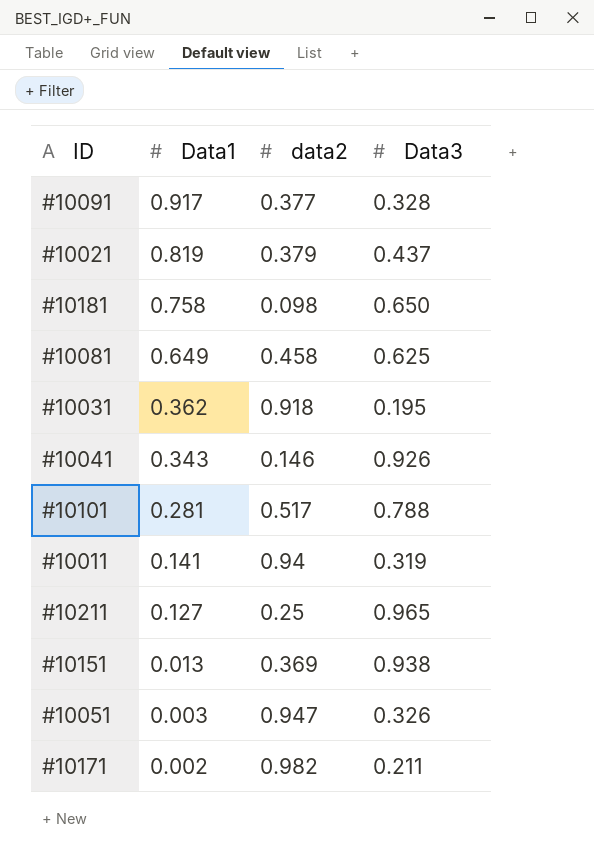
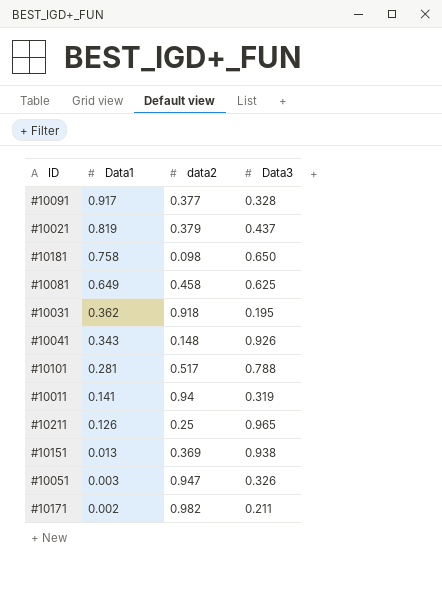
#10041 | data2: 0.146 -> 0.148
#10211 | Data1: 0.127 -> 0.126

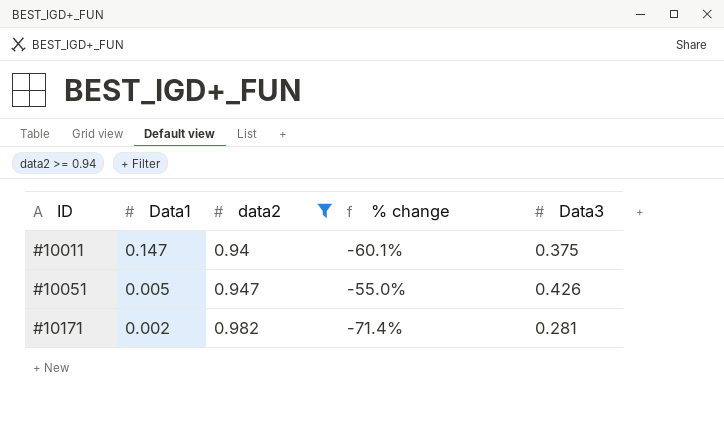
filter: none -> data2 >= 0.94
column % change | formula: none -> ([Data3] - [data2]) / [data2]
#10011 | Data1: 0.141 -> 0.147
#10011 | Data3: 0.319 -> 0.375
#10051 | Data1: 0.003 -> 0.005
#10051 | Data3: 0.326 -> 0.426
#10171 | Data3: 0.211 -> 0.281

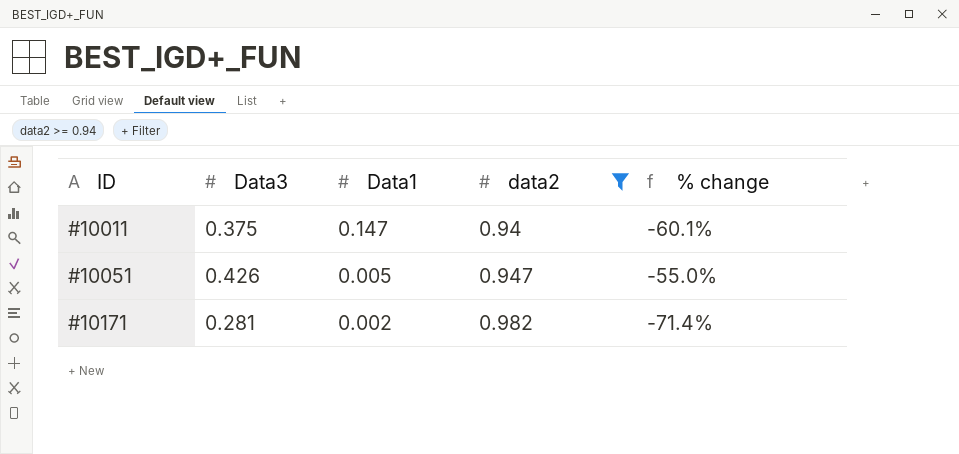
column Data3 | position: 5 -> 2

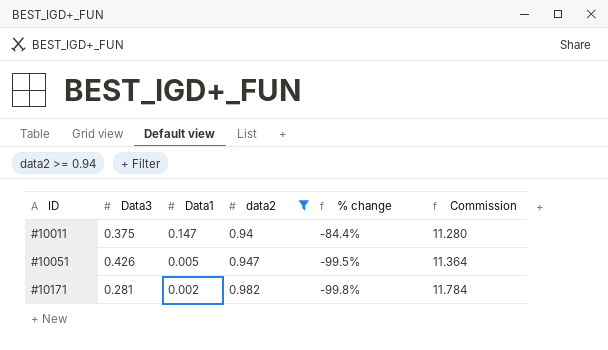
column % change | formula: ([Data3] - [data2]) / [data2] -> ([Data1] - [data2]) / [data2]
column Commission | formula: none -> [data2] * 12

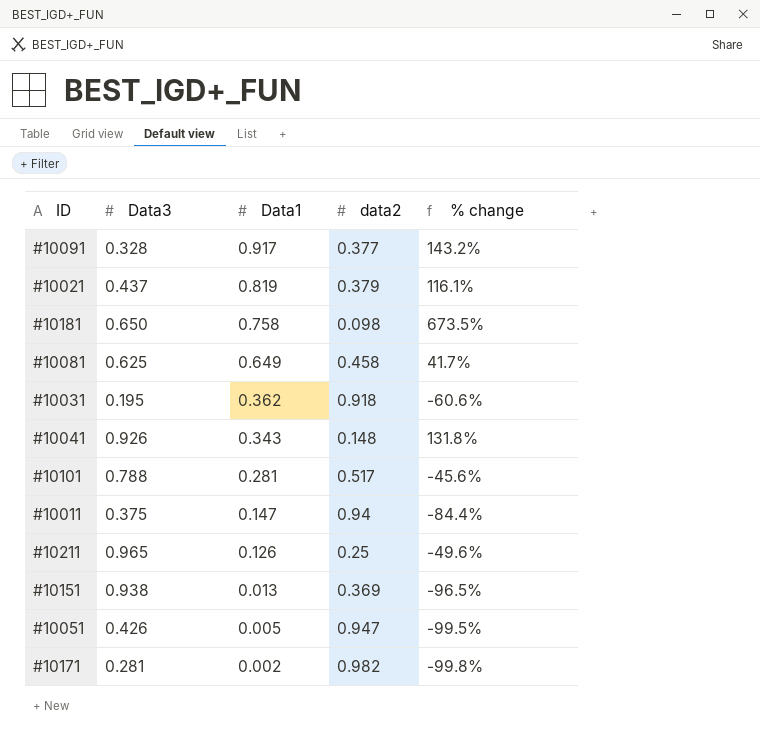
filter: data2 >= 0.94 -> none
column Commission | formula: [data2] * 12 -> none

